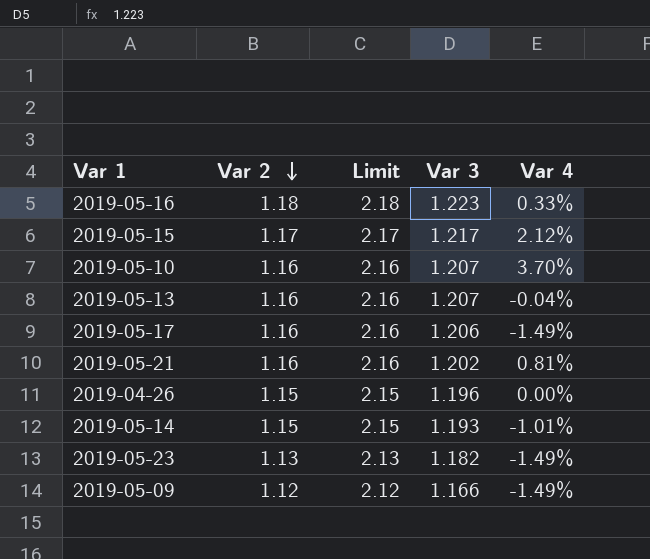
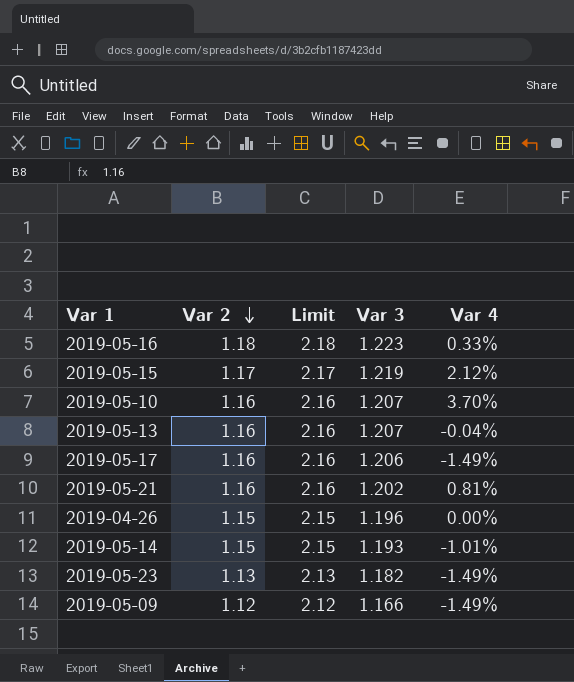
2019-05-15 | Var 3: 1.217 -> 1.219

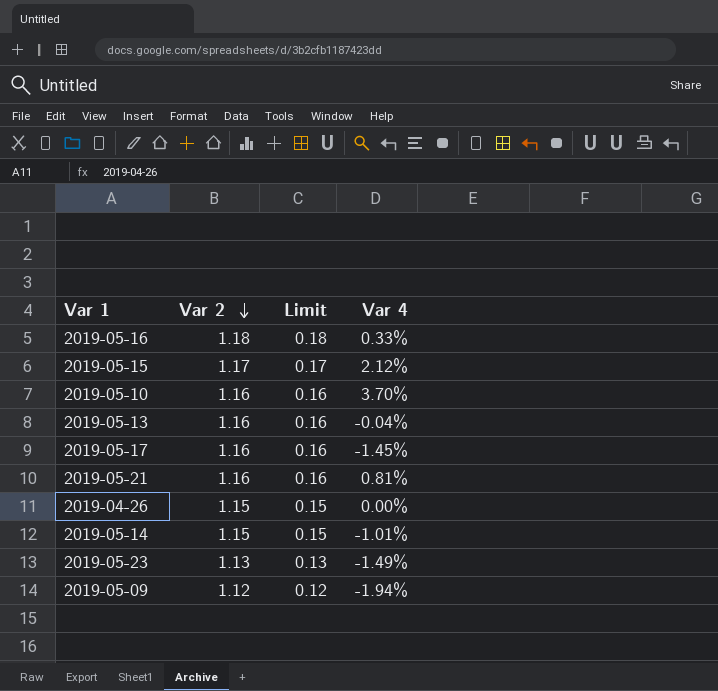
column Var 3 | position: 4 -> none
column Limit | formula: [Var 2] + 1 -> [Var 2] - 1
2019-05-17 | Var 4: -1.49% -> -1.45%
2019-05-09 | Var 4: -1.49% -> -1.94%

